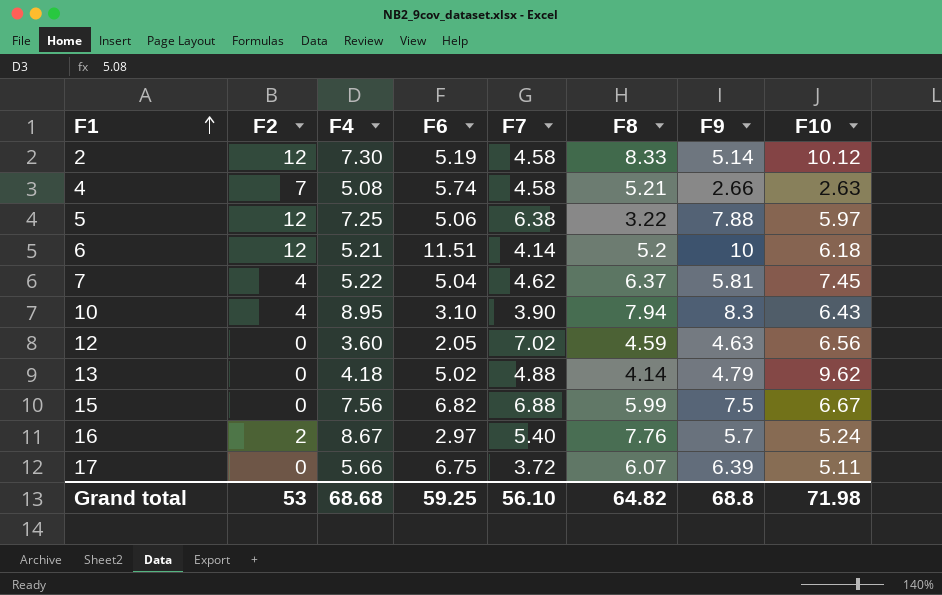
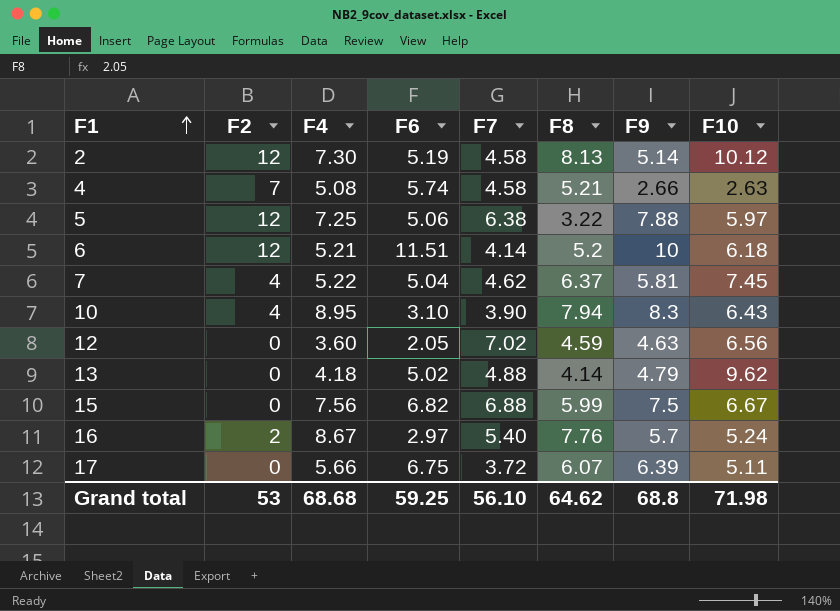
2 | F8: 8.33 -> 8.13
Grand total | F8: 64.82 -> 64.62

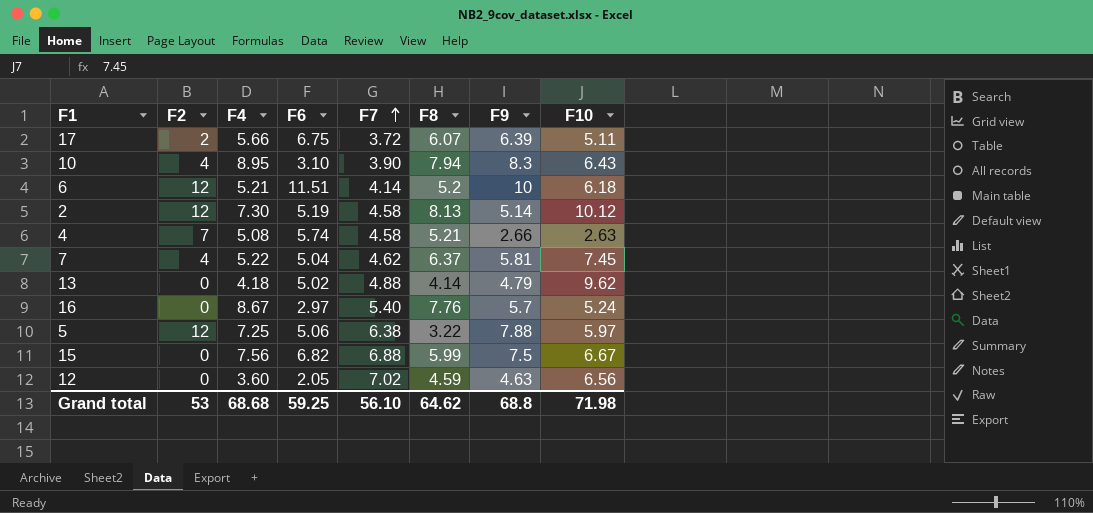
row order: F1 ascending -> F7 ascending
17 | F2: 0 -> 2
16 | F2: 2 -> 0

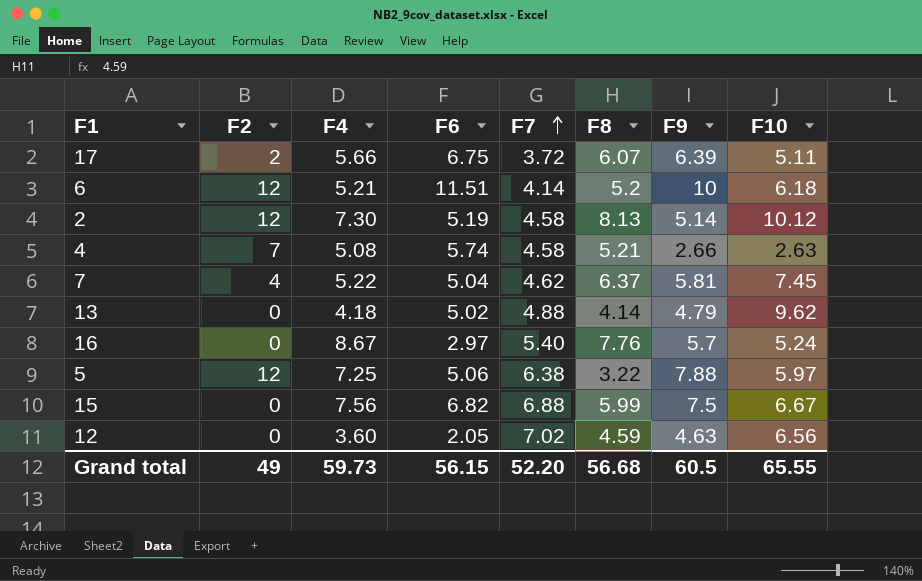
row 10: 4 | 8.95 | 3.10 | 3.90 | 7.94 | 8.3 | 6.43 -> none
Grand total | F2: 53 -> 49
Grand total | F4: 68.68 -> 59.73
Grand total | F6: 59.25 -> 56.15
Grand total | F7: 56.10 -> 52.20
Grand total | F8: 64.62 -> 56.68
Grand total | F9: 68.8 -> 60.5
Grand total | F10: 71.98 -> 65.55

